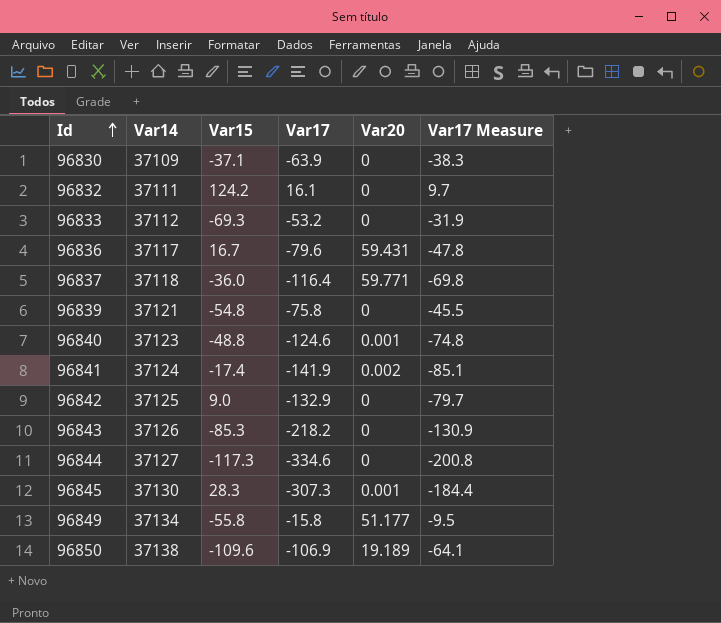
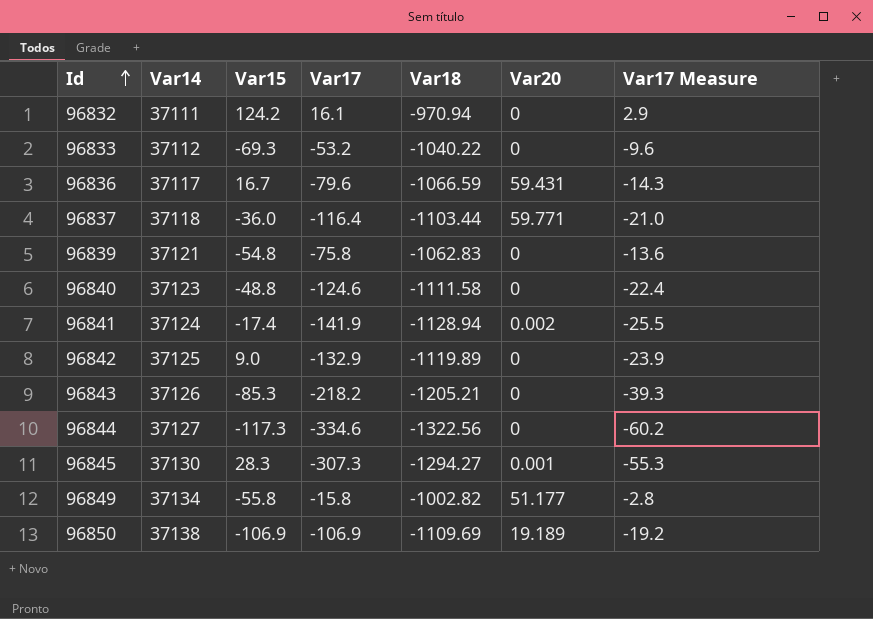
column Var18 | position: none -> 5
column Var17 Measure | formula: [Var17] * 0.6 -> [Var17] * 0.18
row 96830: 37109 | -37.1 | -63.9 | 0 | -38.3 -> none
96840 | Var20: 0.001 -> 0
96850 | Var15: -109.6 -> -106.9

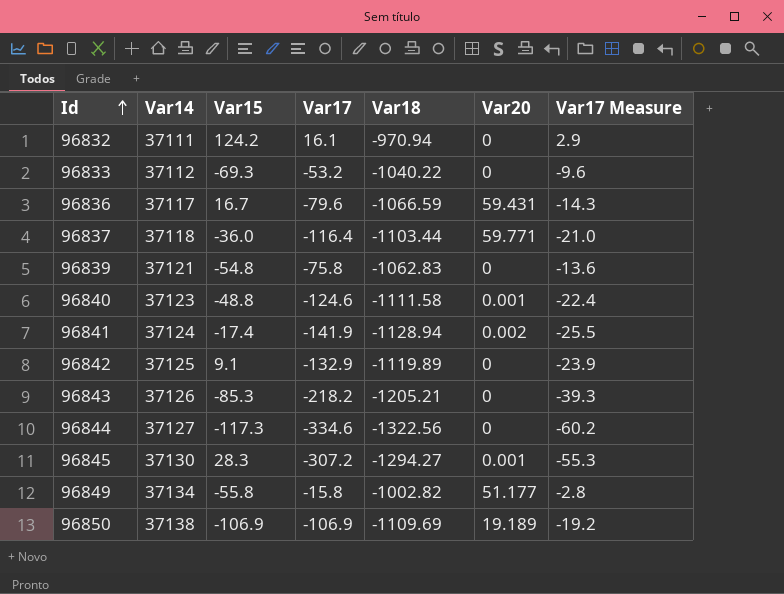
96840 | Var20: 0 -> 0.001
96842 | Var15: 9.0 -> 9.1
96845 | Var17: -307.3 -> -307.2

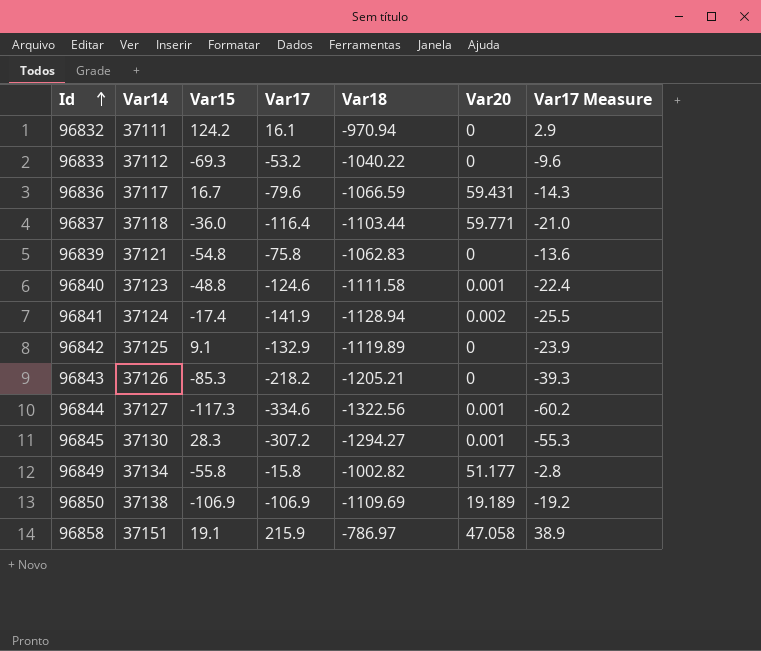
96844 | Var20: 0 -> 0.001
row 96858: none -> 37151 | 19.1 | 215.9 | -786.97 | 47.058 | 38.9

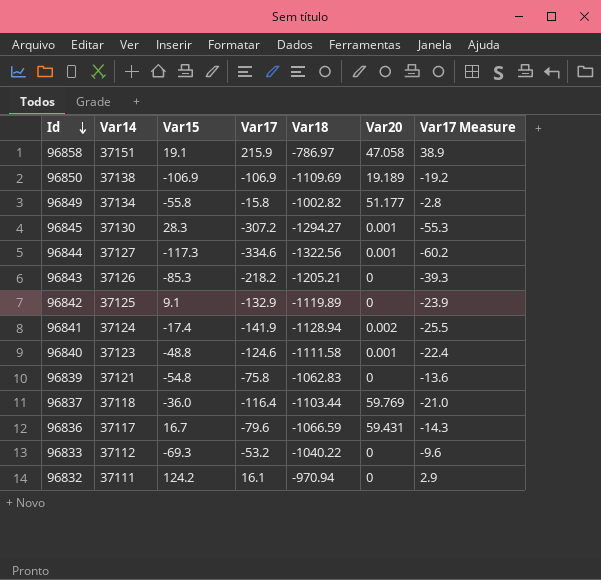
row order: Id ascending -> Id descending
96837 | Var20: 59.771 -> 59.769

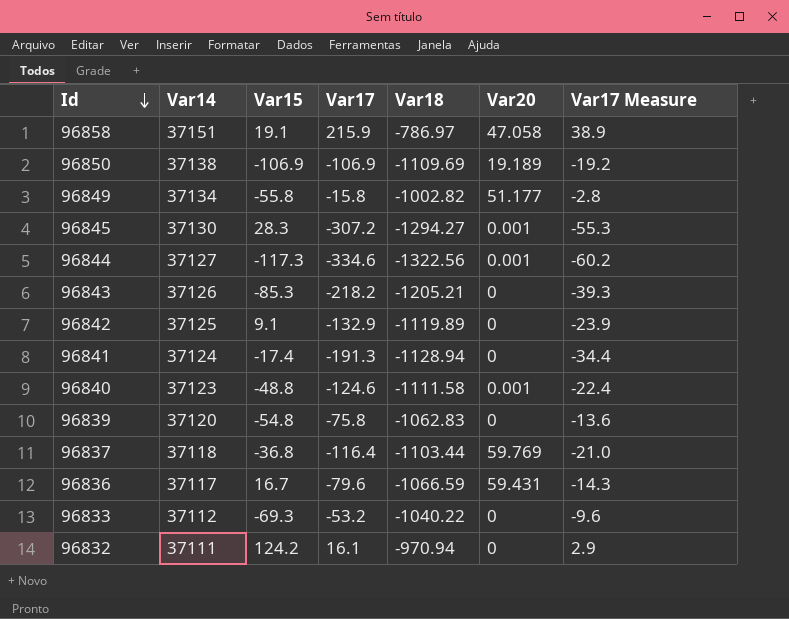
96841 | Var17: -141.9 -> -191.3
96841 | Var20: 0.002 -> 0
96841 | Var17 Measure: -25.5 -> -34.4
96839 | Var14: 37121 -> 37120
96837 | Var15: -36.0 -> -36.8

